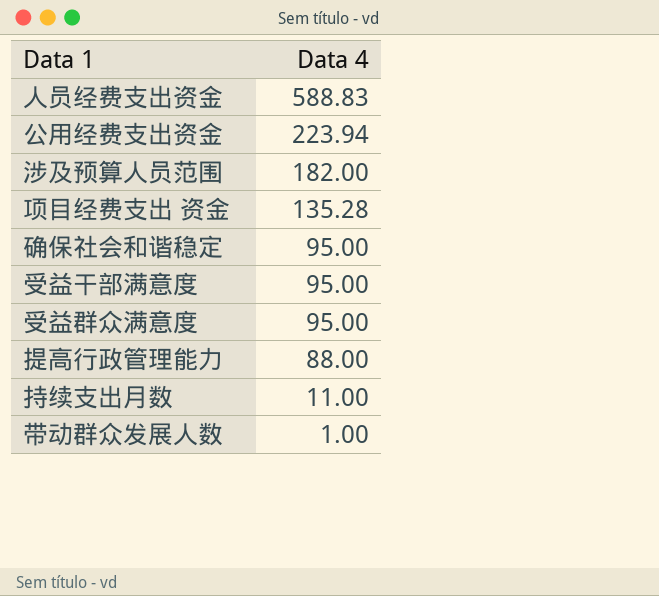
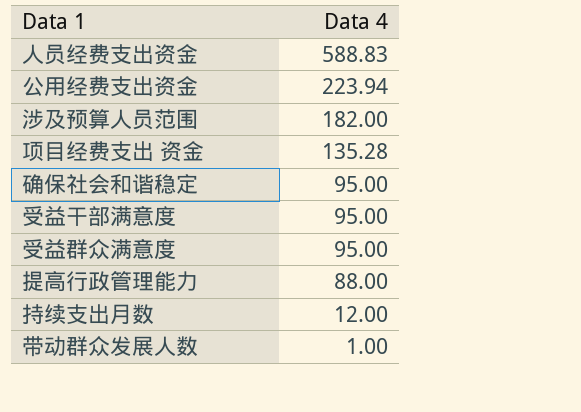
持续支出月数 | Data 4: 11.00 -> 12.00

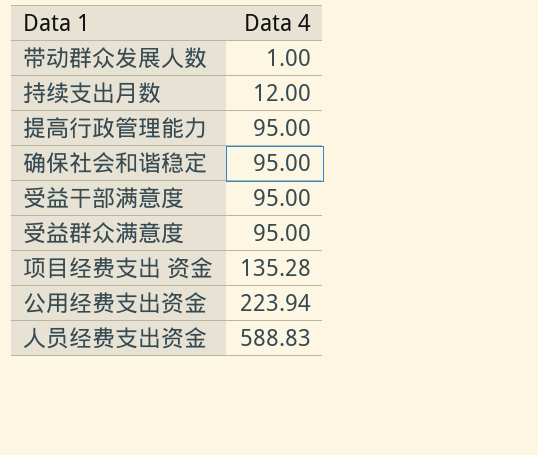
row order: Data 4 descending -> Data 4 ascending
row 涉及预算人员范围: 182.00 -> none
提高行政管理能力 | Data 4: 88.00 -> 95.00

